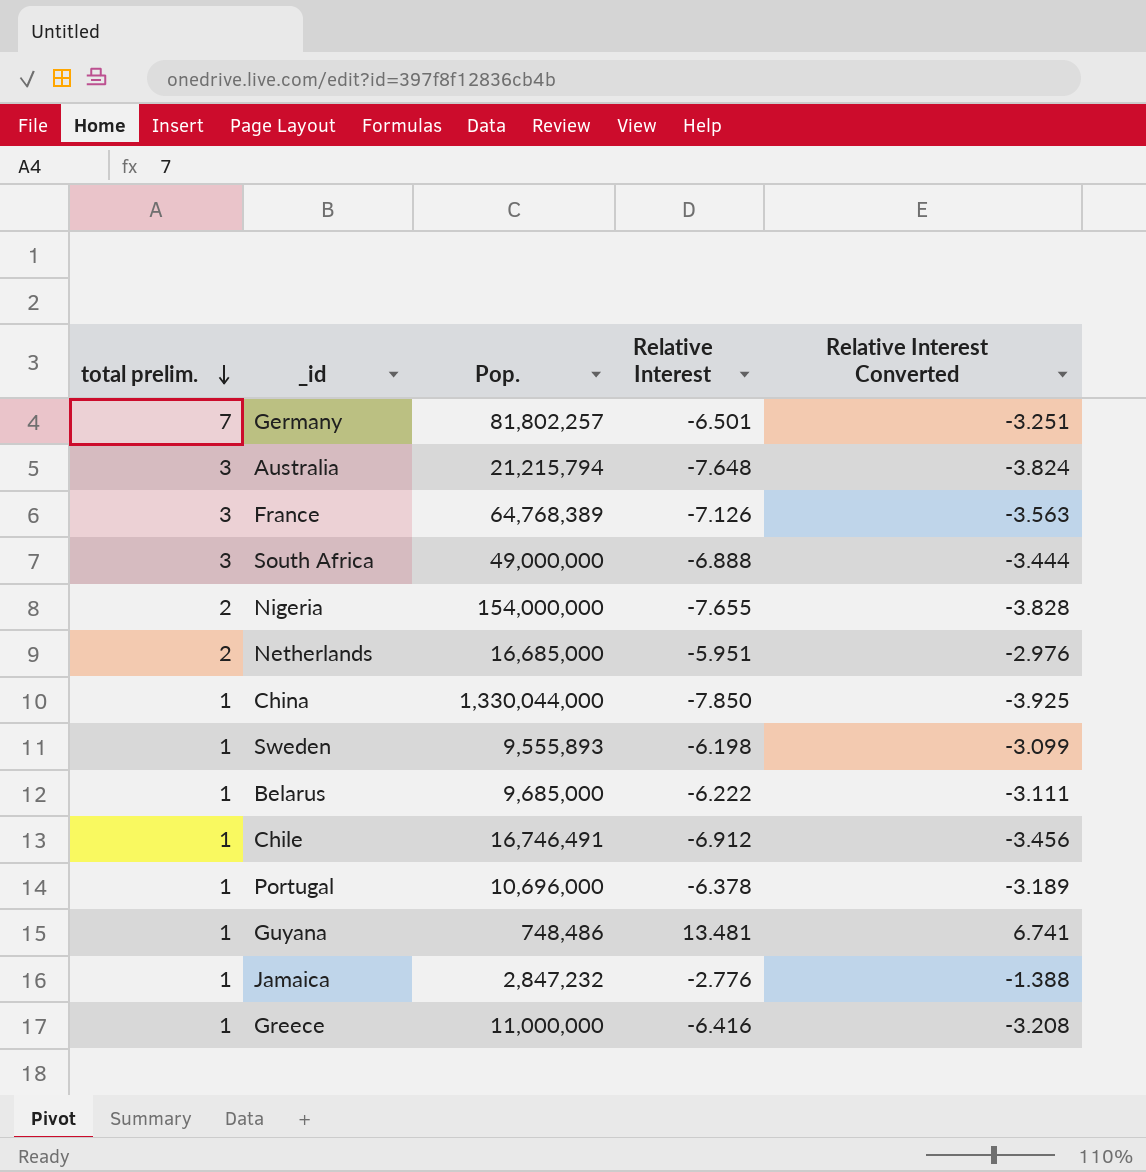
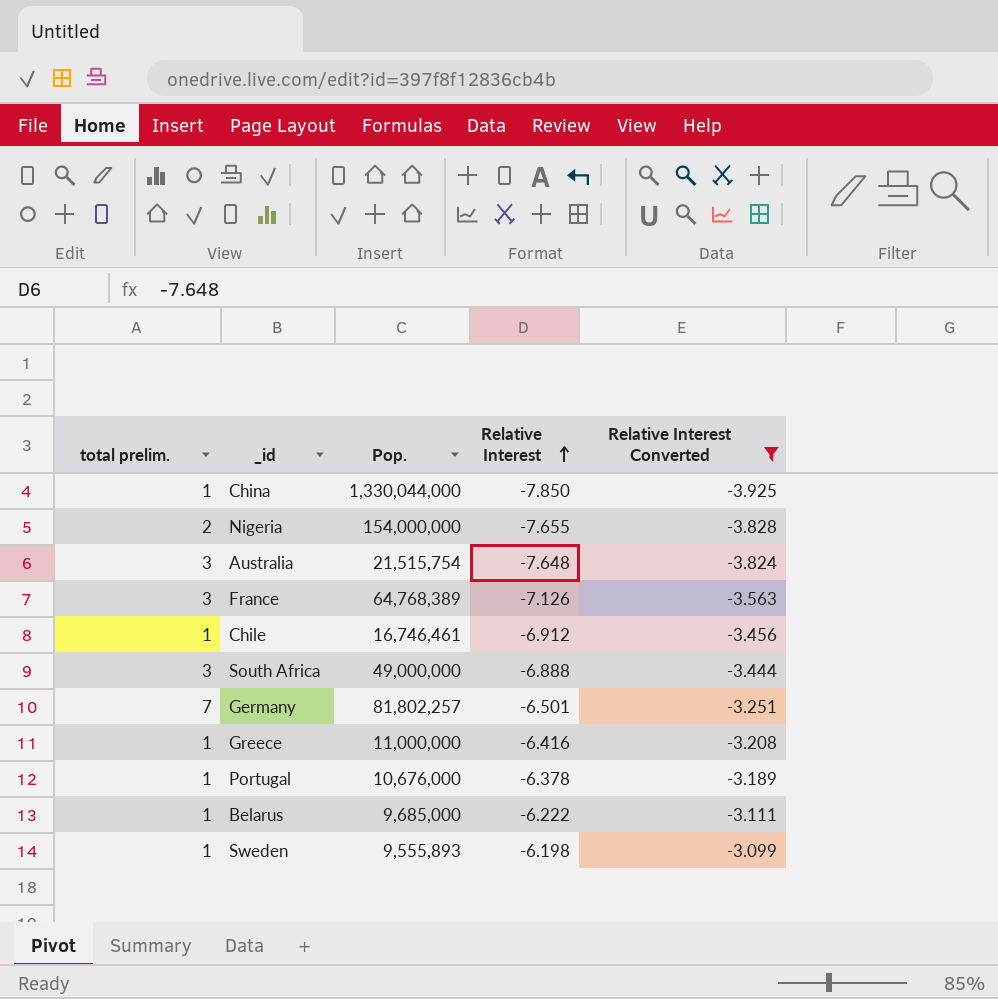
filter: none -> Relative Interest Converted <= -3.099
row order: total prelim. descending -> Relative Interest ascending
Australia | Pop.: 21,215,794 -> 21,515,754
Chile | Pop.: 16,746,491 -> 16,746,461
Portugal | Pop.: 10,696,000 -> 10,676,000

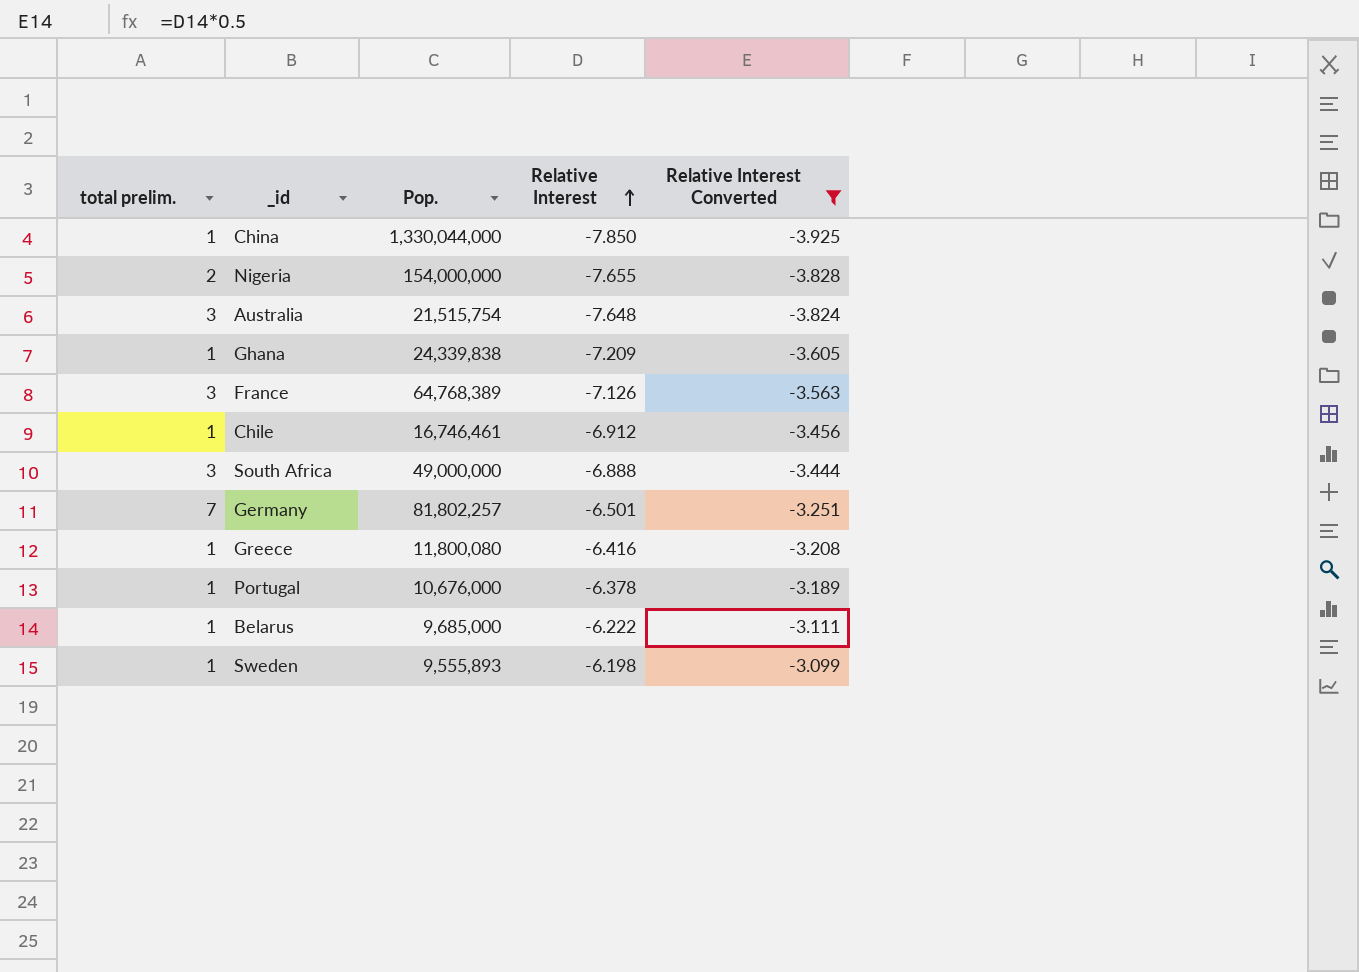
row Ghana: none -> 1 | 24,339,838 | -7.209 | -3.605
Greece | Pop.: 11,000,000 -> 11,800,080

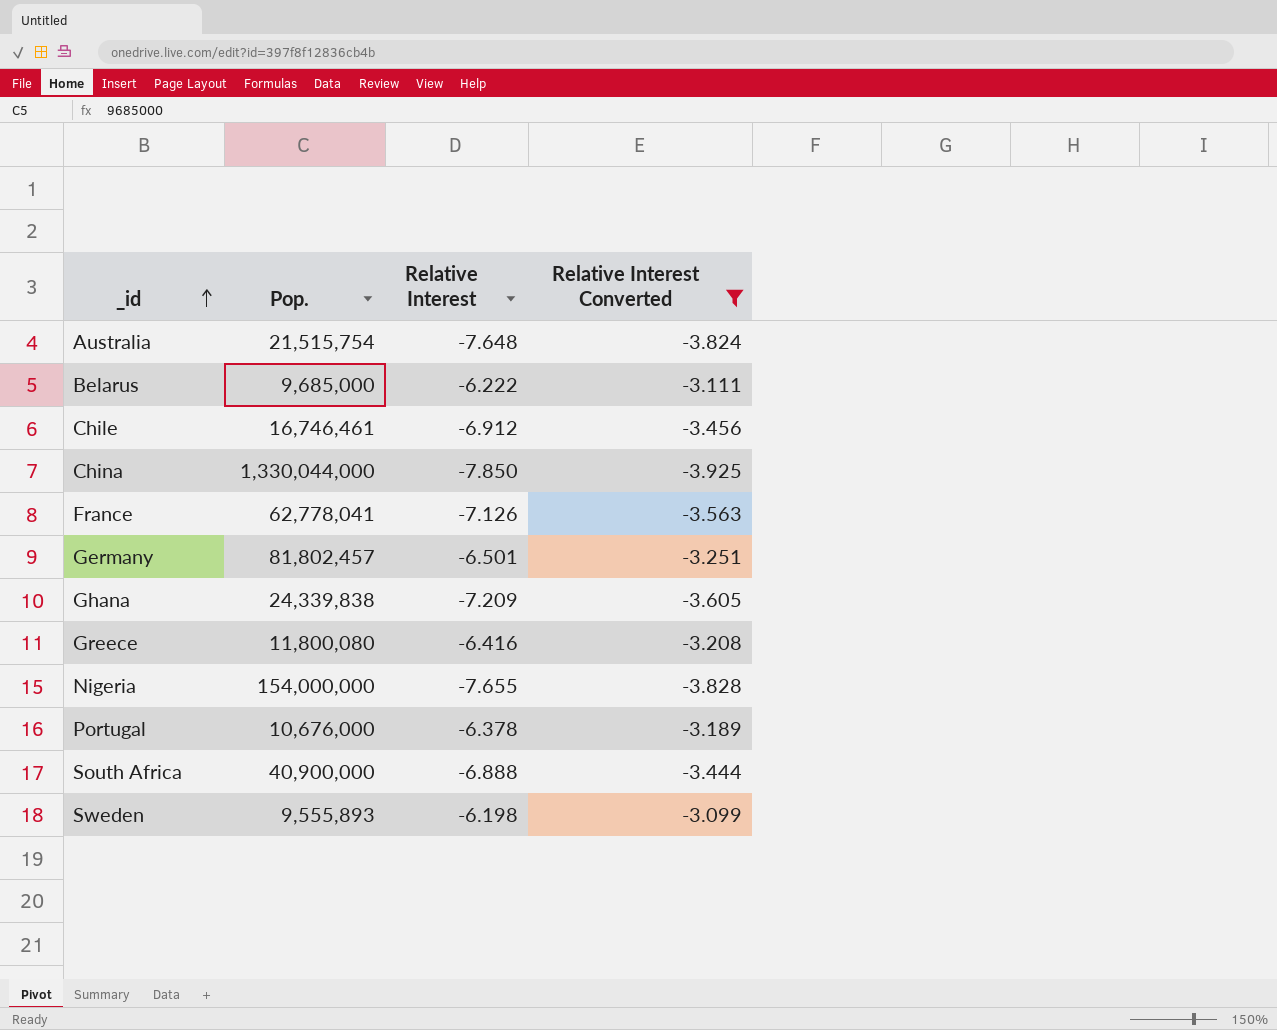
row order: Relative Interest ascending -> _id ascending
column total prelim. | position: 1 -> none
France | Pop.: 64,768,389 -> 62,778,041
Germany | Pop.: 81,802,257 -> 81,802,457
South Africa | Pop.: 49,000,000 -> 40,900,000

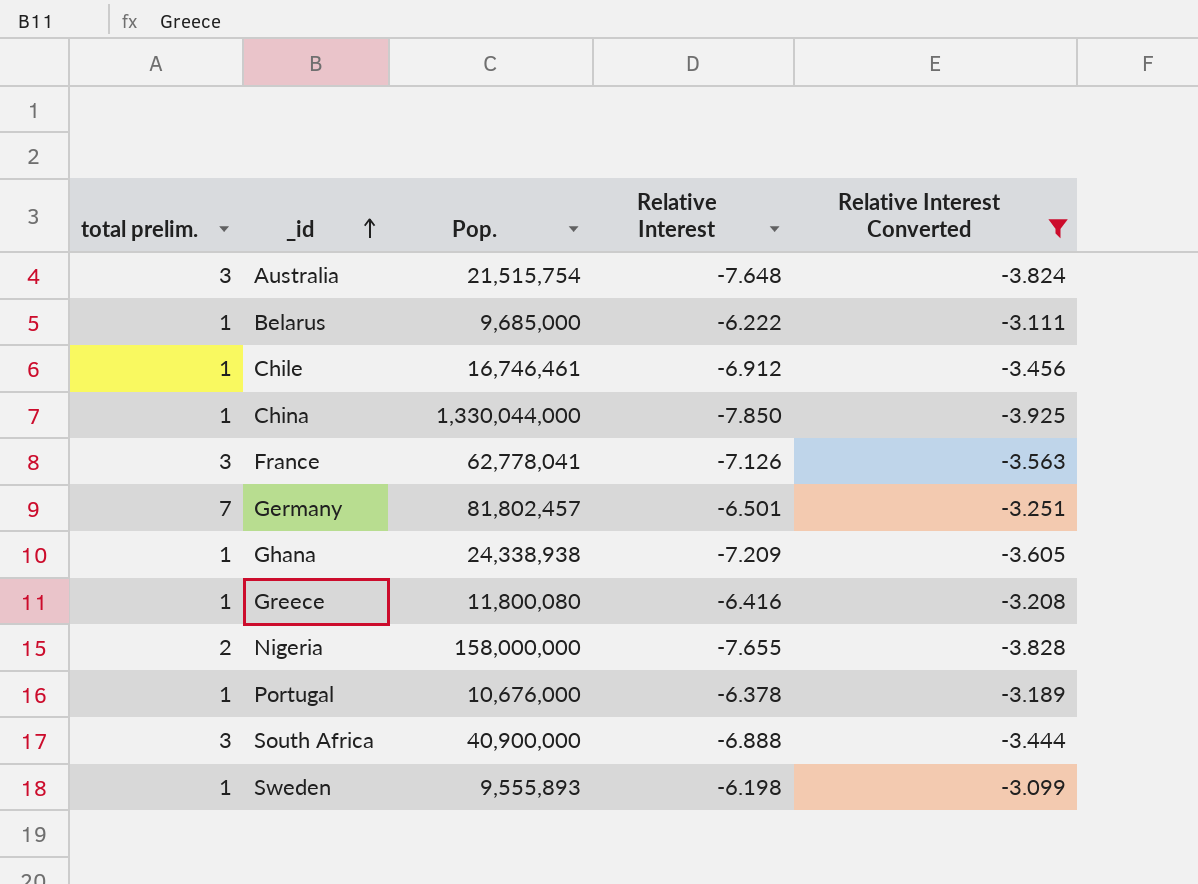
column total prelim. | position: none -> 1
Ghana | Pop.: 24,339,838 -> 24,338,938
Nigeria | Pop.: 154,000,000 -> 158,000,000

